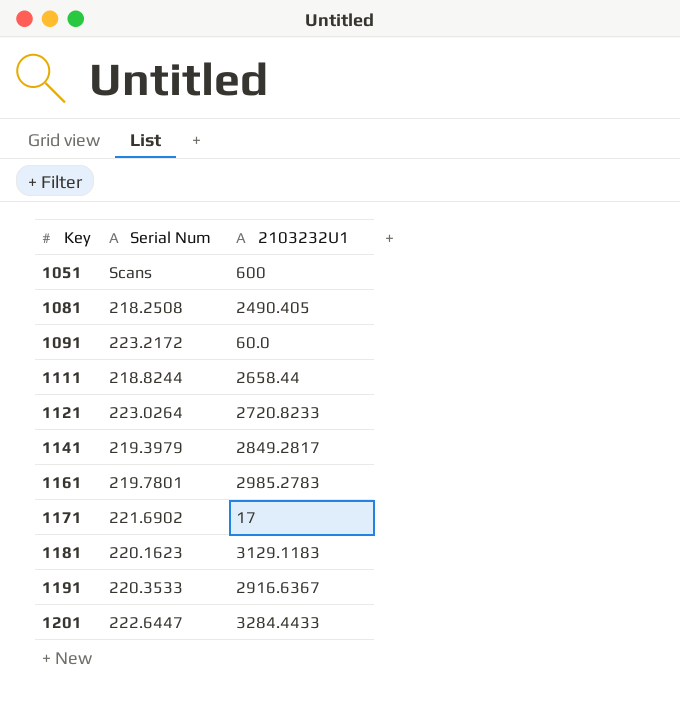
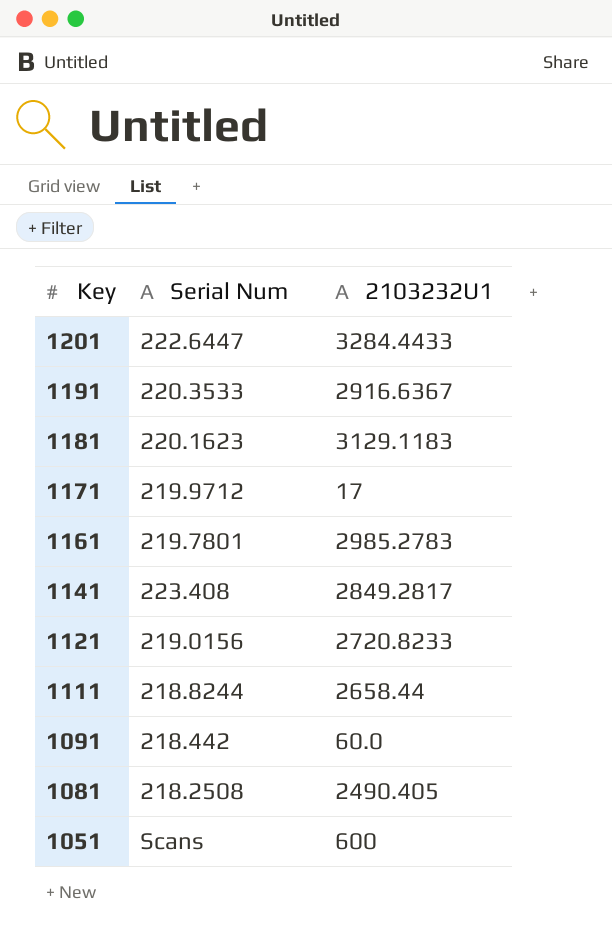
row order: Key ascending -> Key descending
1171 | Serial Num: 221.6902 -> 219.9712
1141 | Serial Num: 219.3979 -> 223.408
1121 | Serial Num: 223.0264 -> 219.0156
1091 | Serial Num: 223.2172 -> 218.442

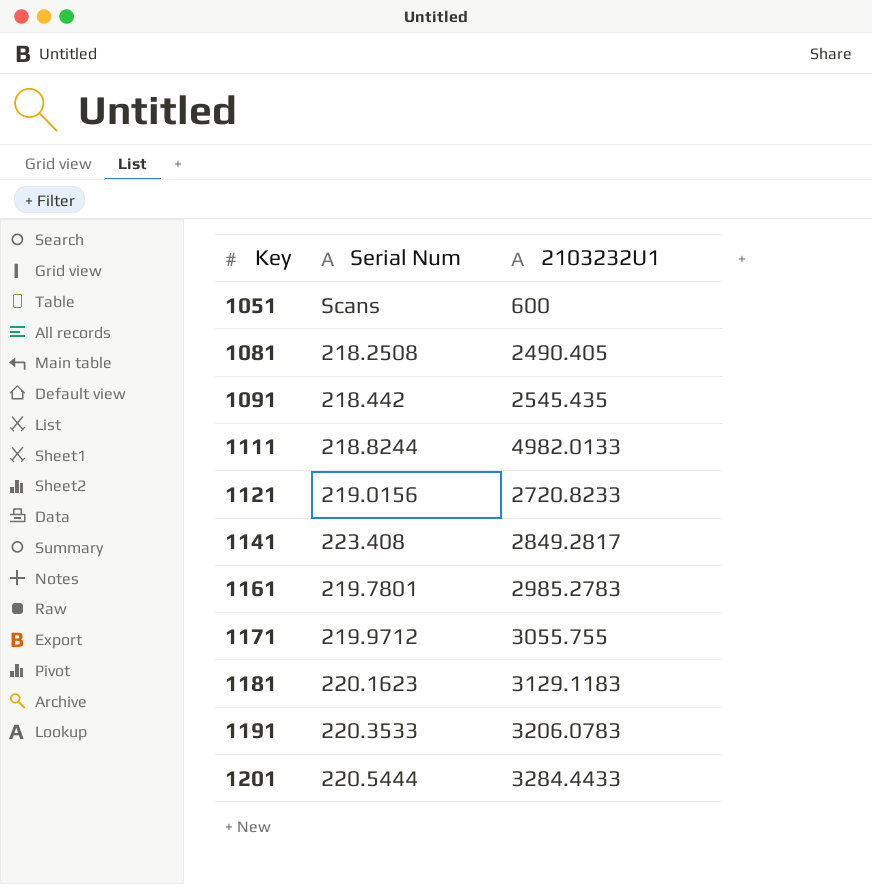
row order: Key descending -> Key ascending
1091 | 2103232U1: 60.0 -> 2545.435
1111 | 2103232U1: 2658.44 -> 4982.0133
1171 | 2103232U1: 17 -> 3055.755
1191 | 2103232U1: 2916.6367 -> 3206.0783
1201 | Serial Num: 222.6447 -> 220.5444

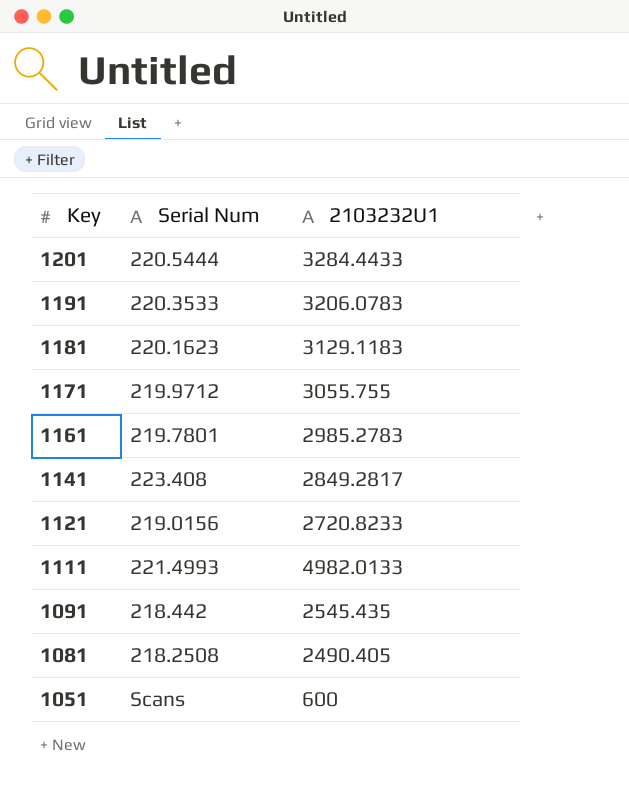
row order: Key ascending -> Key descending
1111 | Serial Num: 218.8244 -> 221.4993

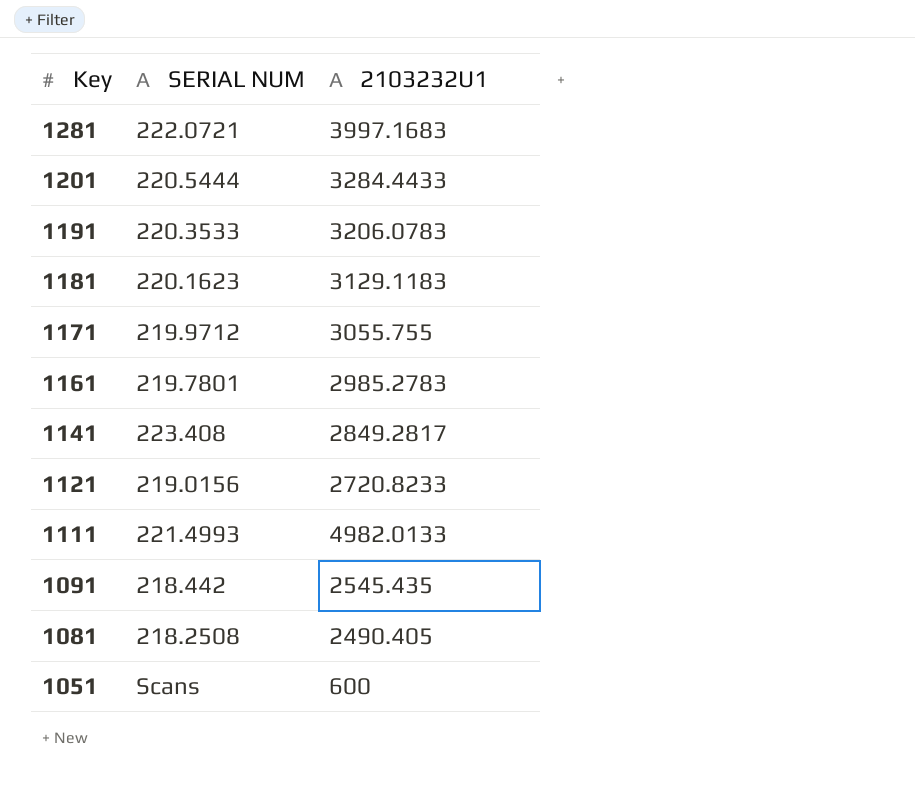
column name: Serial Num -> SERIAL NUM
row 1281: none -> 222.0721 | 3997.1683

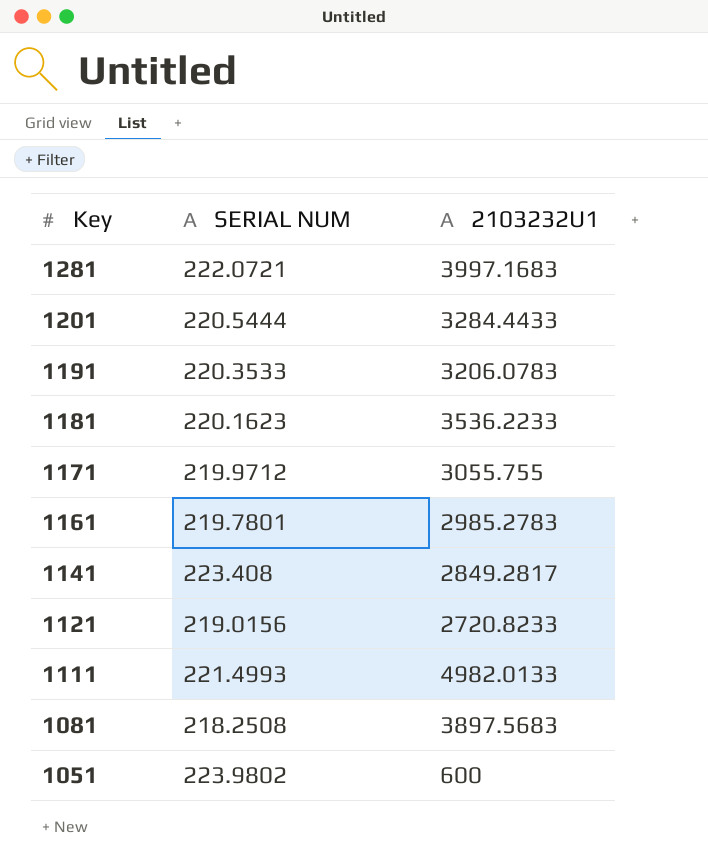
row 1091: 218.442 | 2545.435 -> none
1181 | 2103232U1: 3129.1183 -> 3536.2233
1081 | 2103232U1: 2490.405 -> 3897.5683
1051 | SERIAL NUM: Scans -> 223.9802

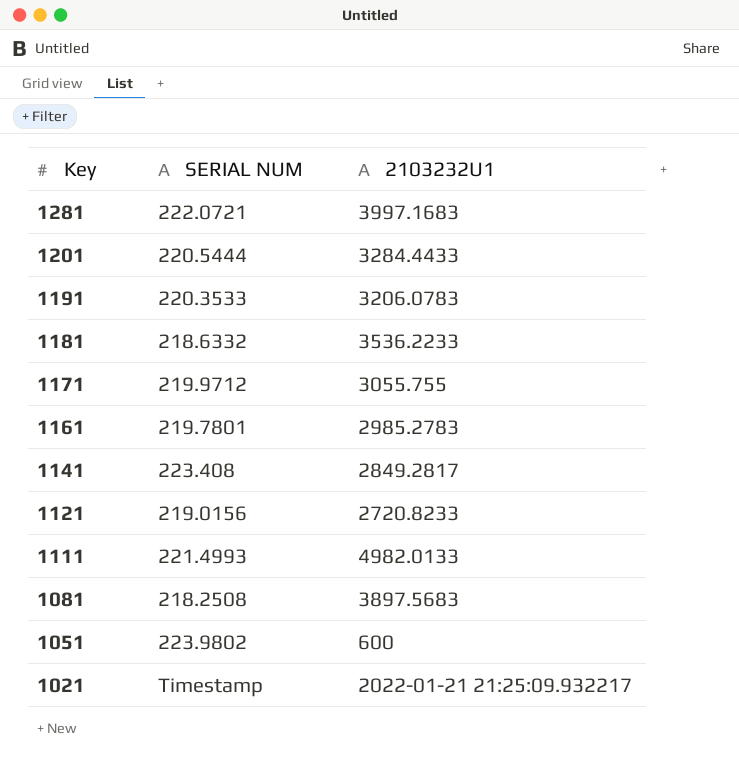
1181 | SERIAL NUM: 220.1623 -> 218.6332
row 1021: none -> Timestamp | 2022-01-21 21:25:09.932217

